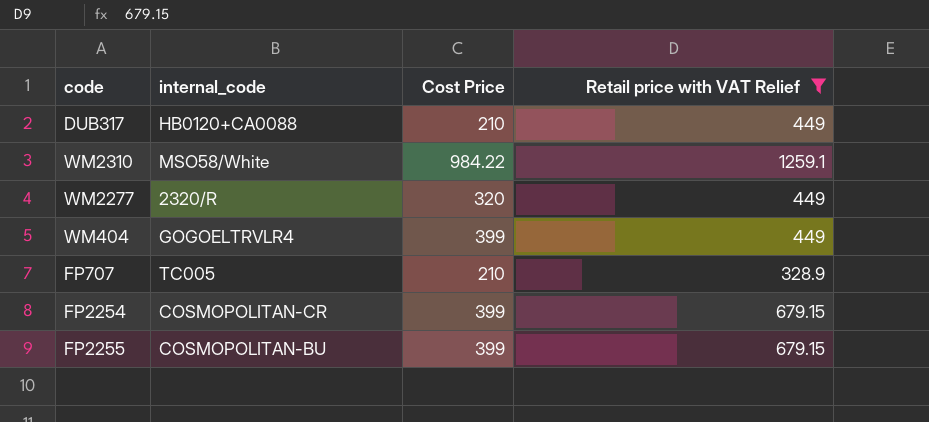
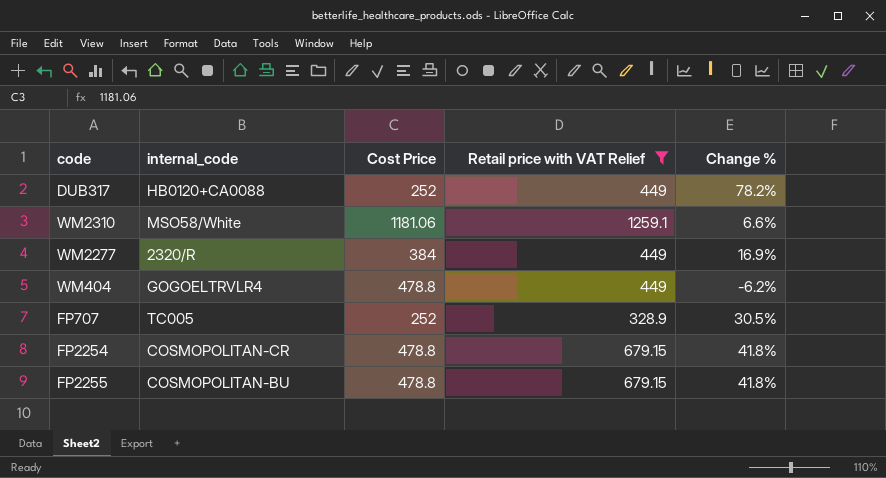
column Change % | formula: none -> ([Retail price with VAT Relief] - [Cost Price]) / [Cost Price]
DUB317 | Cost Price: 210 -> 252
WM2310 | Cost Price: 984.22 -> 1181.06
WM2277 | Cost Price: 320 -> 384
WM404 | Cost Price: 399 -> 478.8
FP707 | Cost Price: 210 -> 252
FP2254 | Cost Price: 399 -> 478.8
FP2255 | Cost Price: 399 -> 478.8

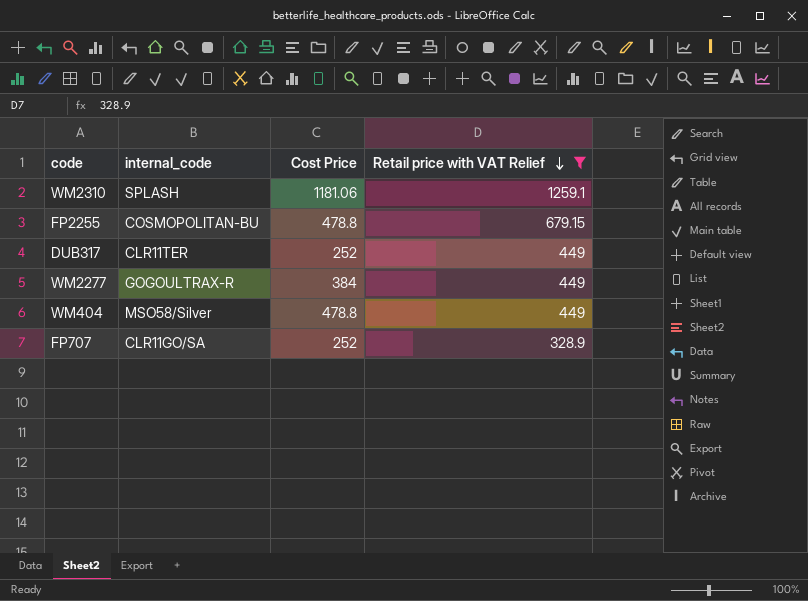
row order: none -> Retail price with VAT Relief descending
column Change % | formula: ([Retail price with VAT Relief] - [Cost Price]) / [Cost Price] -> none
row FP2254: COSMOPOLITAN-CR | 478.8 | 679.15 | 41.8% -> none
WM2310 | internal_code: MSO58/White -> SPLASH
DUB317 | internal_code: HB0120+CA0088 -> CLR11TER
WM2277 | internal_code: 2320/R -> GOGOULTRAX-R
WM404 | internal_code: GOGOELTRVLR4 -> MSO58/Silver
FP707 | internal_code: TC005 -> CLR11GO/SA

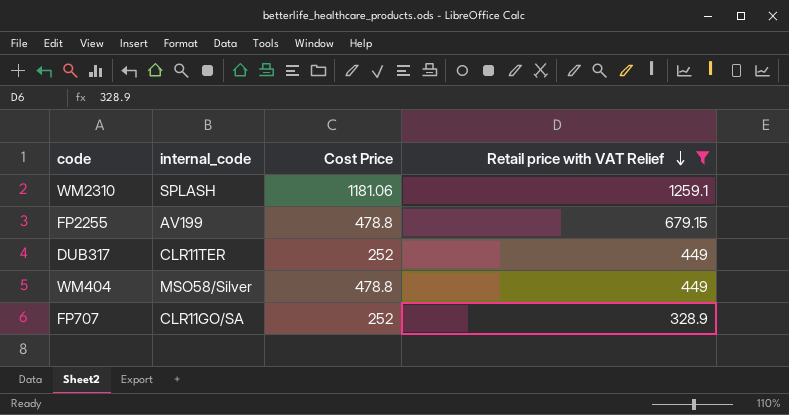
row WM2277: GOGOULTRAX-R | 384 | 449 -> none
FP2255 | internal_code: COSMOPOLITAN-BU -> AV199

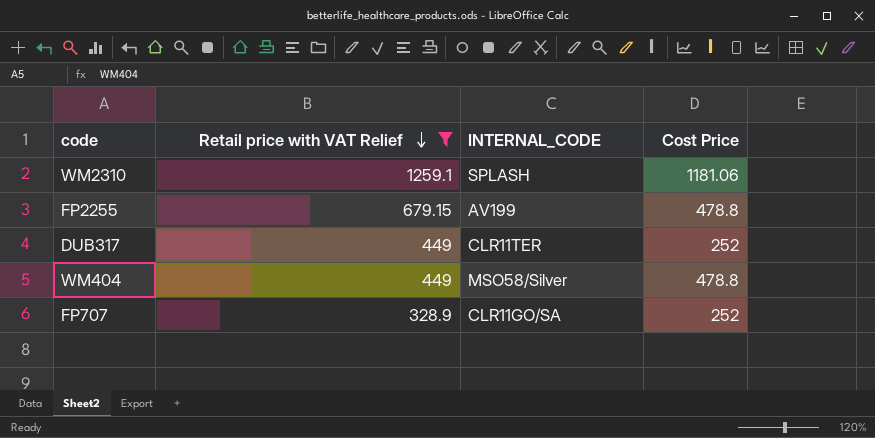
column Retail price with VAT Relief | position: 4 -> 2
column name: internal_code -> INTERNAL_CODE

